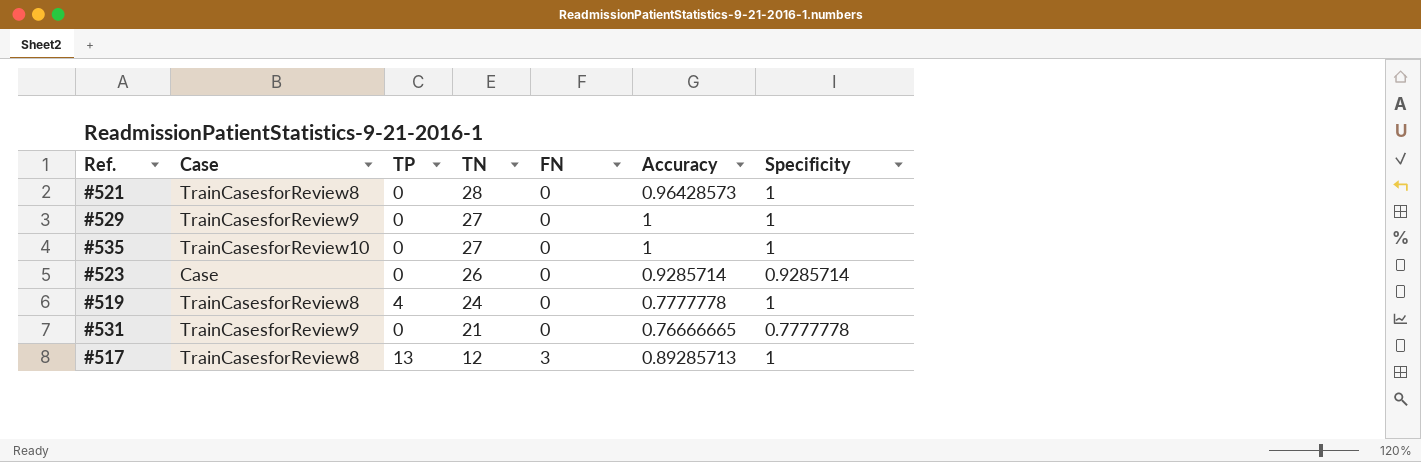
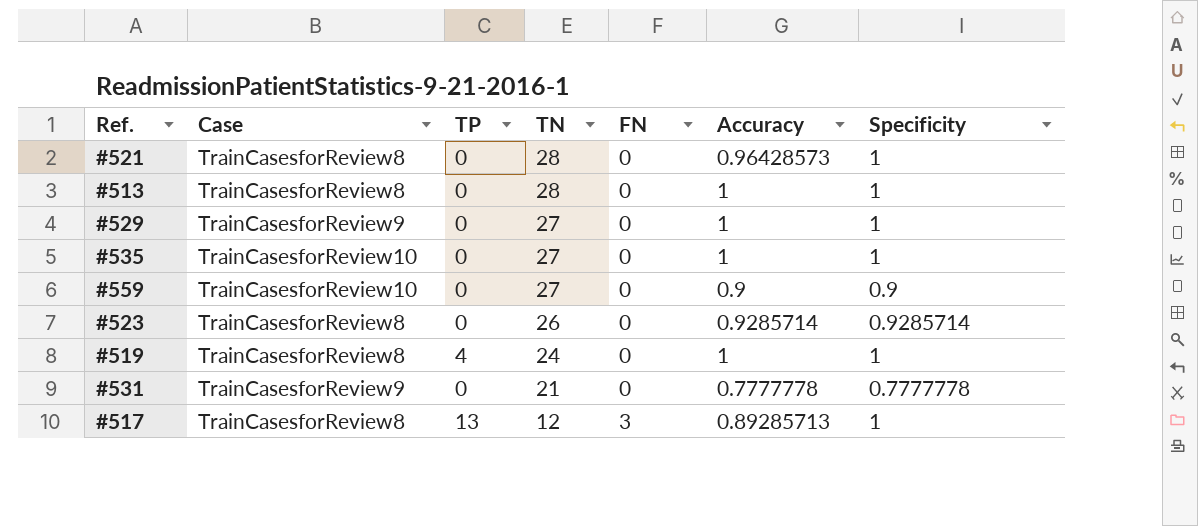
row #513: none -> TrainCasesforReview8 | 0 | 28 | 0 | 1 | 1
row #559: none -> TrainCasesforReview10 | 0 | 27 | 0 | 0.9 | 0.9
#523 | Case: Case -> TrainCasesforReview8
#519 | Accuracy: 0.7777778 -> 1
#531 | Accuracy: 0.76666665 -> 0.7777778

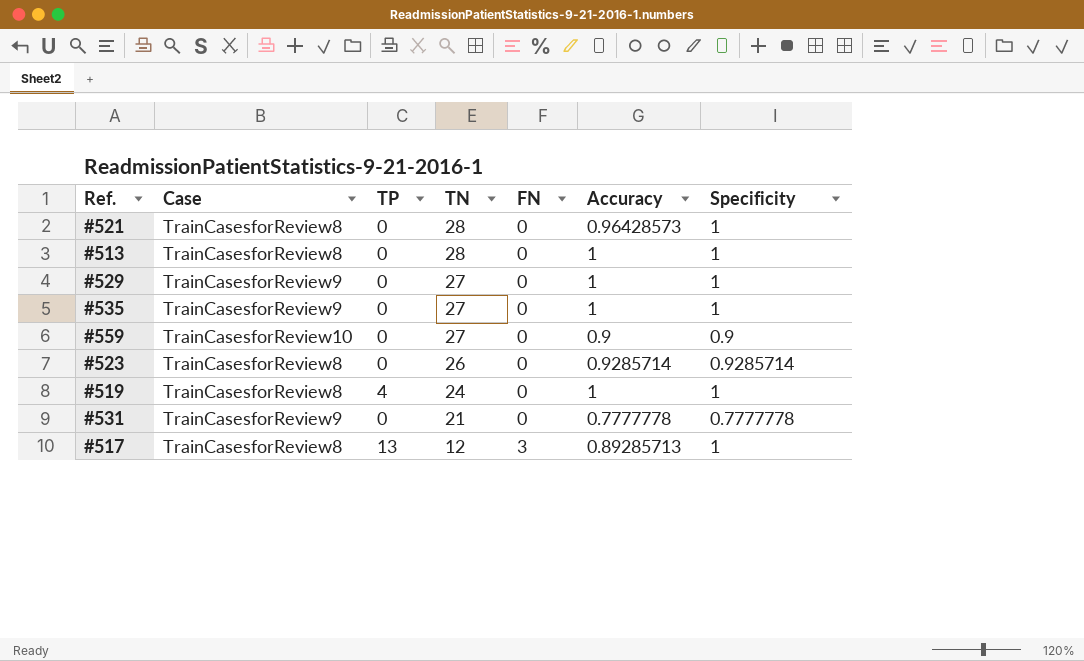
#535 | Case: TrainCasesforReview10 -> TrainCasesforReview9

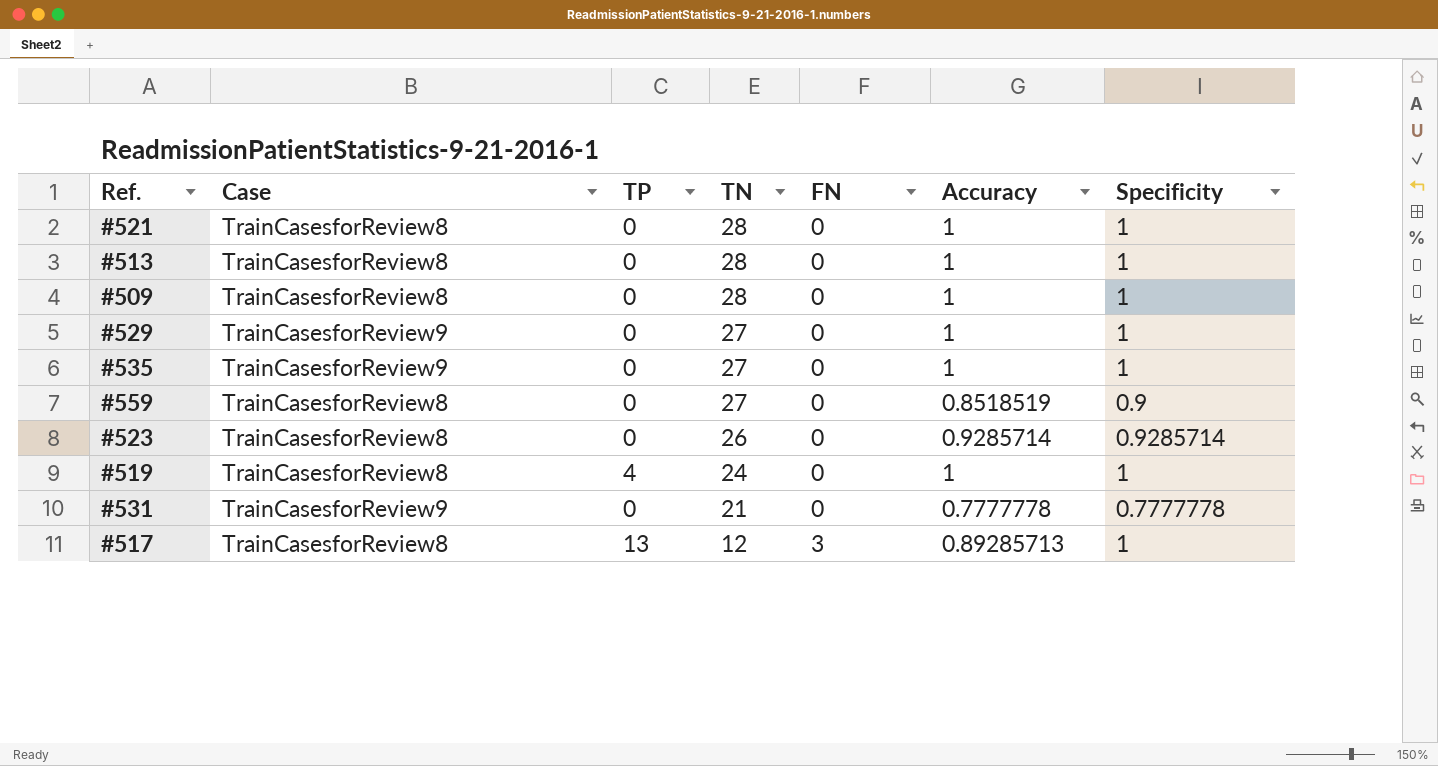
#521 | Accuracy: 0.96428573 -> 1
row #509: none -> TrainCasesforReview8 | 0 | 28 | 0 | 1 | 1
#559 | Case: TrainCasesforReview10 -> TrainCasesforReview8
#559 | Accuracy: 0.9 -> 0.8518519

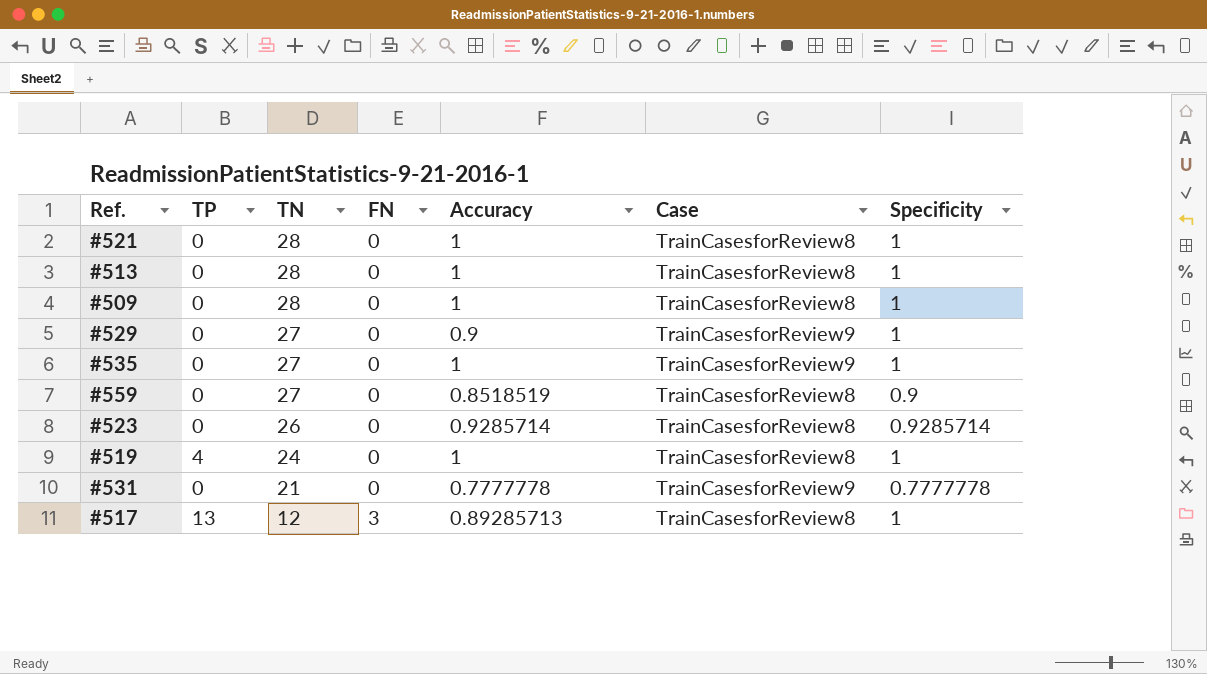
column Case | position: 2 -> 6
#529 | Accuracy: 1 -> 0.9

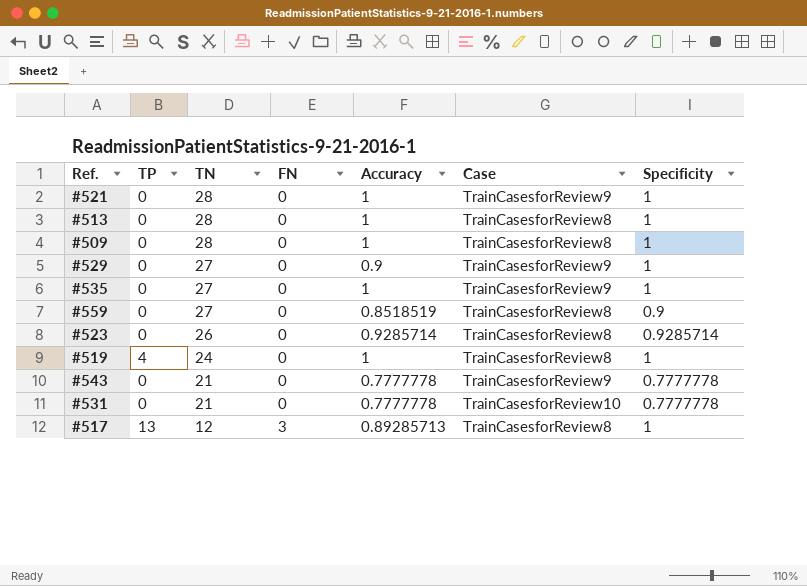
#521 | Case: TrainCasesforReview8 -> TrainCasesforReview9
row #543: none -> 0 | 21 | 0 | 0.7777778 | TrainCasesforReview9 | 0.7777778
#531 | Case: TrainCasesforReview9 -> TrainCasesforReview10

